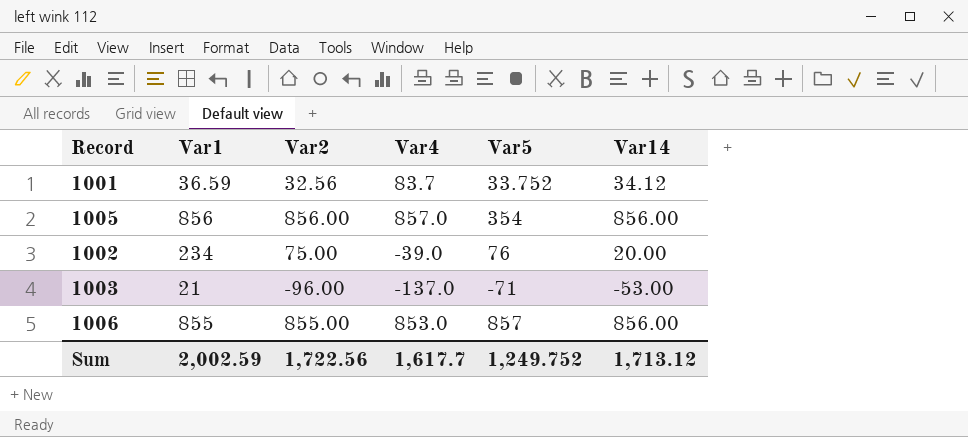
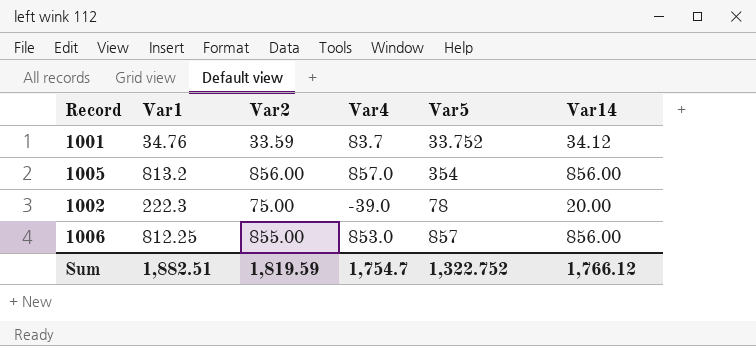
row 1003: 21 | -96.00 | -137.0 | -71 | -53.00 -> none
1001 | Var1: 36.59 -> 34.76
1001 | Var2: 32.56 -> 33.59
1005 | Var1: 856 -> 813.2
1002 | Var1: 234 -> 222.3
1002 | Var5: 76 -> 78
1006 | Var1: 855 -> 812.25
Sum | Var1: 2,002.59 -> 1,882.51
Sum | Var2: 1,722.56 -> 1,819.59
Sum | Var4: 1,617.7 -> 1,754.7
Sum | Var5: 1,249.752 -> 1,322.752
Sum | Var14: 1,713.12 -> 1,766.12

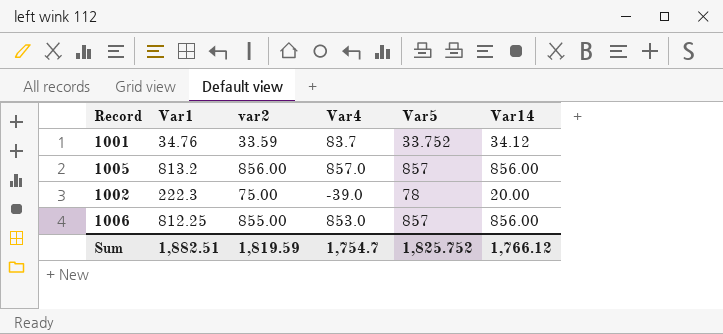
column name: Var2 -> var2
1005 | Var5: 354 -> 857
Sum | Var5: 1,322.752 -> 1,825.752

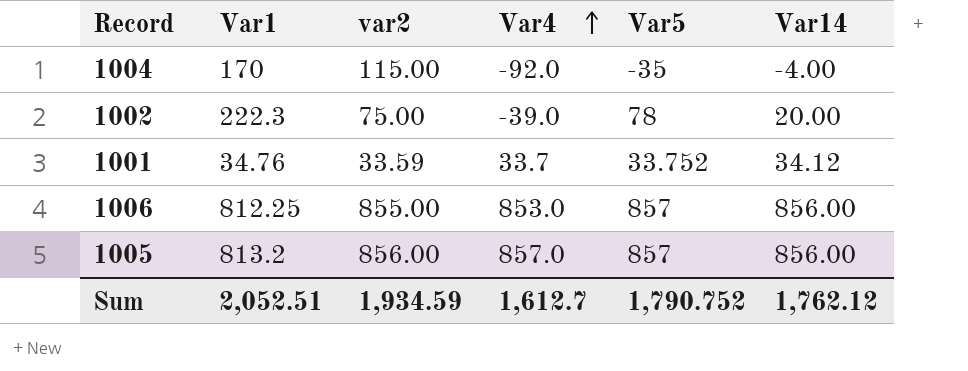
row order: none -> Var4 ascending
row 1004: none -> 170 | 115.00 | -92.0 | -35 | -4.00
1001 | Var4: 83.7 -> 33.7
Sum | Var1: 1,882.51 -> 2,052.51
Sum | var2: 1,819.59 -> 1,934.59
Sum | Var4: 1,754.7 -> 1,612.7
Sum | Var5: 1,825.752 -> 1,790.752
Sum | Var14: 1,766.12 -> 1,762.12

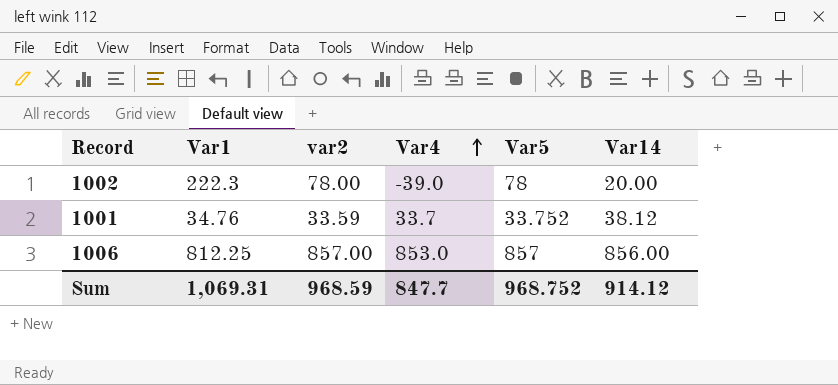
row 1004: 170 | 115.00 | -92.0 | -35 | -4.00 -> none
row 1005: 813.2 | 856.00 | 857.0 | 857 | 856.00 -> none
1002 | var2: 75.00 -> 78.00
1001 | Var14: 34.12 -> 38.12
1006 | var2: 855.00 -> 857.00
Sum | Var1: 2,052.51 -> 1,069.31
Sum | var2: 1,934.59 -> 968.59
Sum | Var4: 1,612.7 -> 847.7
Sum | Var5: 1,790.752 -> 968.752
Sum | Var14: 1,762.12 -> 914.12

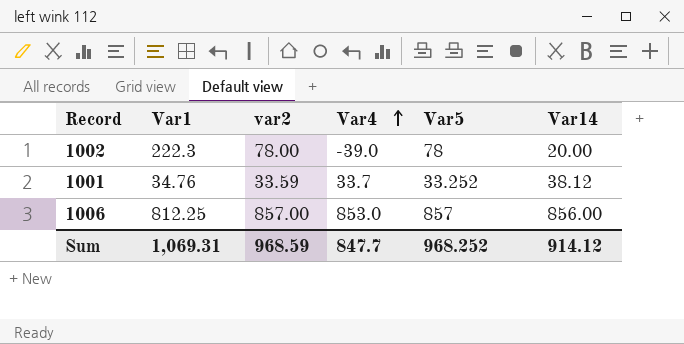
1001 | Var5: 33.752 -> 33.252
Sum | Var5: 968.752 -> 968.252

